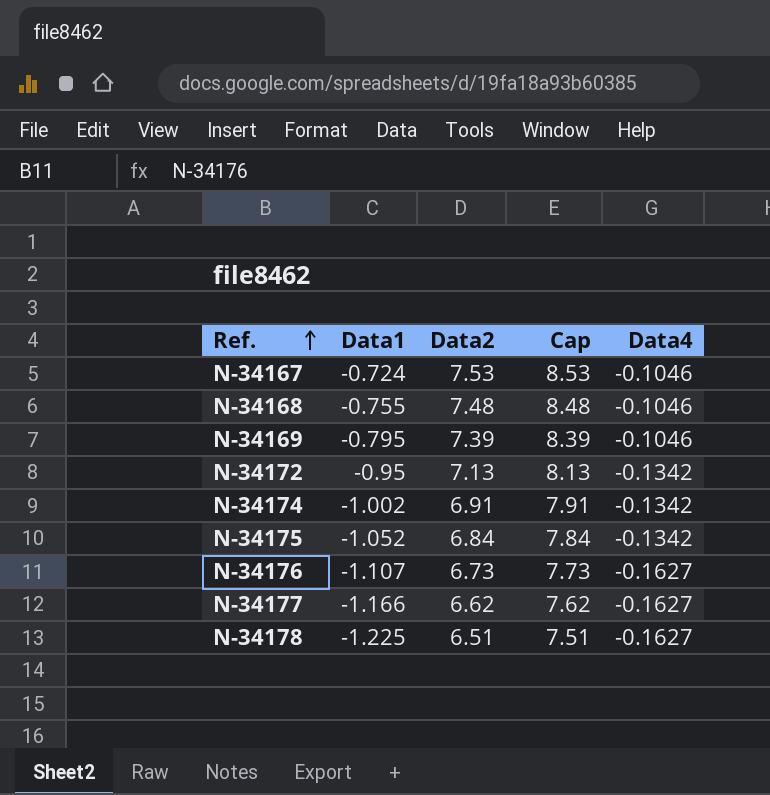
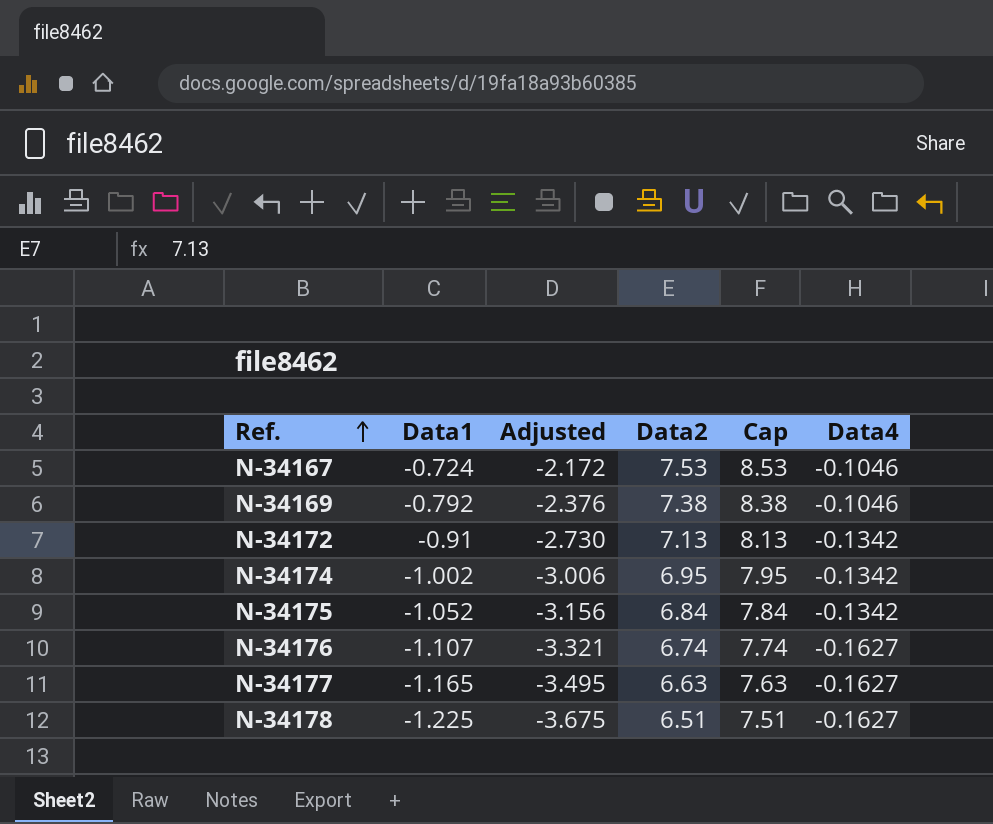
column Adjusted | formula: none -> [Data1] * 3
row N-34168: -0.755 | 7.48 | 8.48 | -0.1046 -> none
N-34169 | Data1: -0.795 -> -0.792
N-34169 | Data2: 7.39 -> 7.38
N-34169 | Cap: 8.39 -> 8.38
N-34172 | Data1: -0.95 -> -0.91
N-34174 | Data2: 6.91 -> 6.95
N-34174 | Cap: 7.91 -> 7.95
N-34176 | Data2: 6.73 -> 6.74
N-34176 | Cap: 7.73 -> 7.74
N-34177 | Data1: -1.166 -> -1.165
N-34177 | Data2: 6.62 -> 6.63
N-34177 | Cap: 7.62 -> 7.63

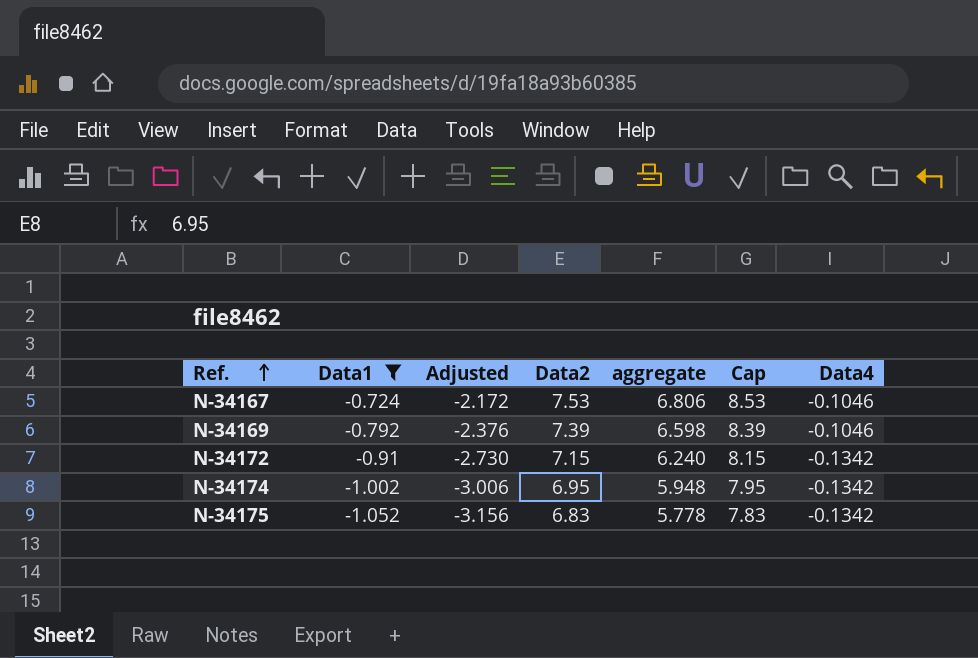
filter: none -> Data1 >= -1.052
column aggregate | formula: none -> [Data1] + [Data2]
N-34169 | Data2: 7.38 -> 7.39
N-34169 | Cap: 8.38 -> 8.39
N-34172 | Data2: 7.13 -> 7.15
N-34172 | Cap: 8.13 -> 8.15
N-34175 | Data2: 6.84 -> 6.83
N-34175 | Cap: 7.84 -> 7.83

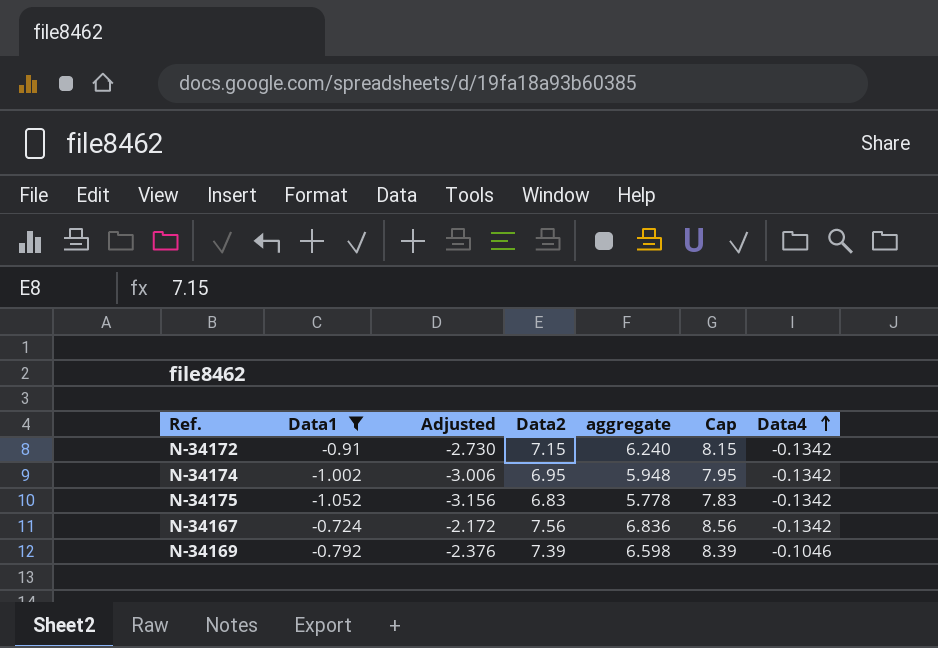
row order: Ref. ascending -> Data4 ascending
N-34167 | Data2: 7.53 -> 7.56
N-34167 | aggregate: 6.806 -> 6.836
N-34167 | Cap: 8.53 -> 8.56
N-34167 | Data4: -0.1046 -> -0.1342

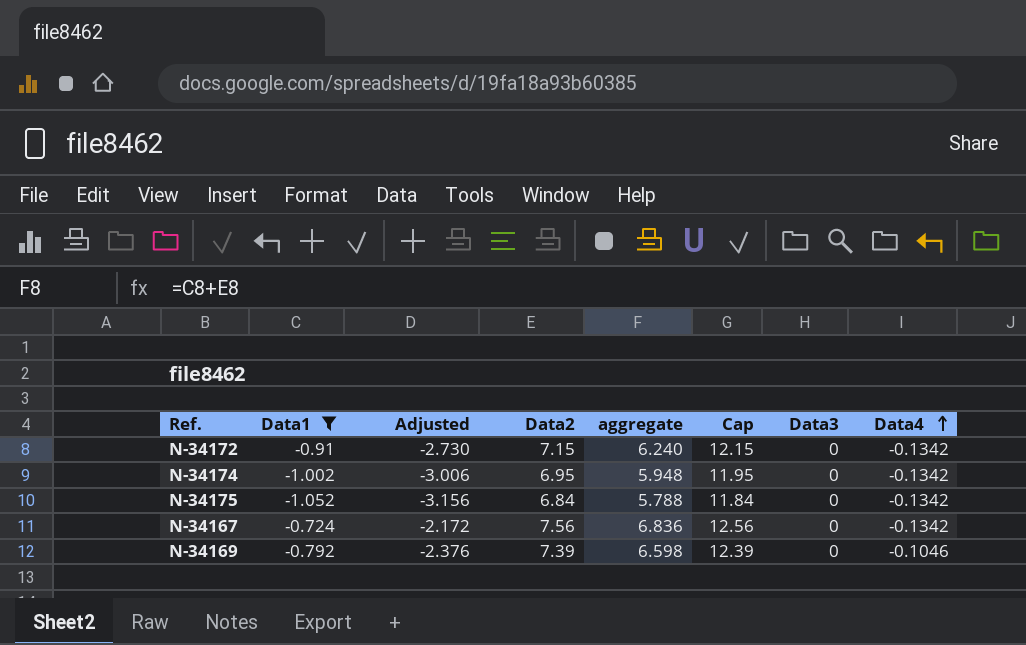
column Cap | formula: [Data2] + 1 -> [Data2] + 5
column Data3 | position: none -> 7
N-34175 | Data2: 6.83 -> 6.84
N-34175 | aggregate: 5.778 -> 5.788

